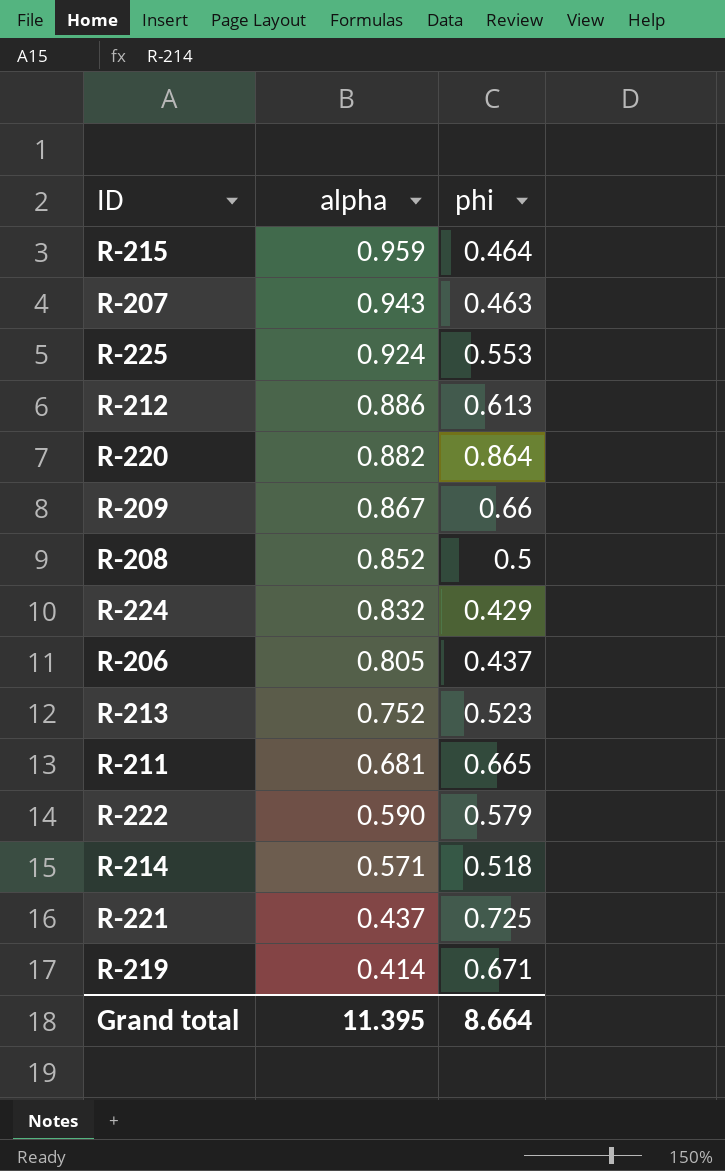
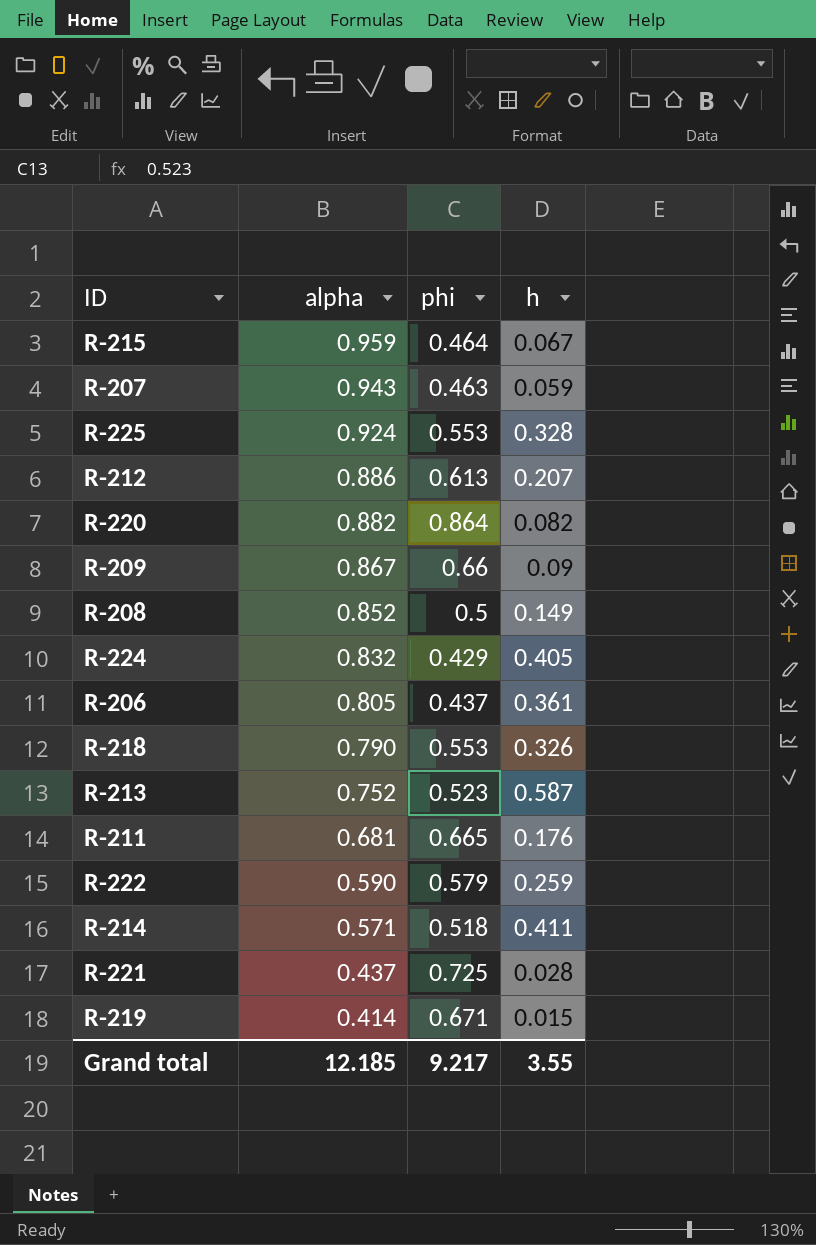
column h | position: none -> 4
row R-218: none -> 0.790 | 0.553 | 0.326
Grand total | alpha: 11.395 -> 12.185
Grand total | phi: 8.664 -> 9.217

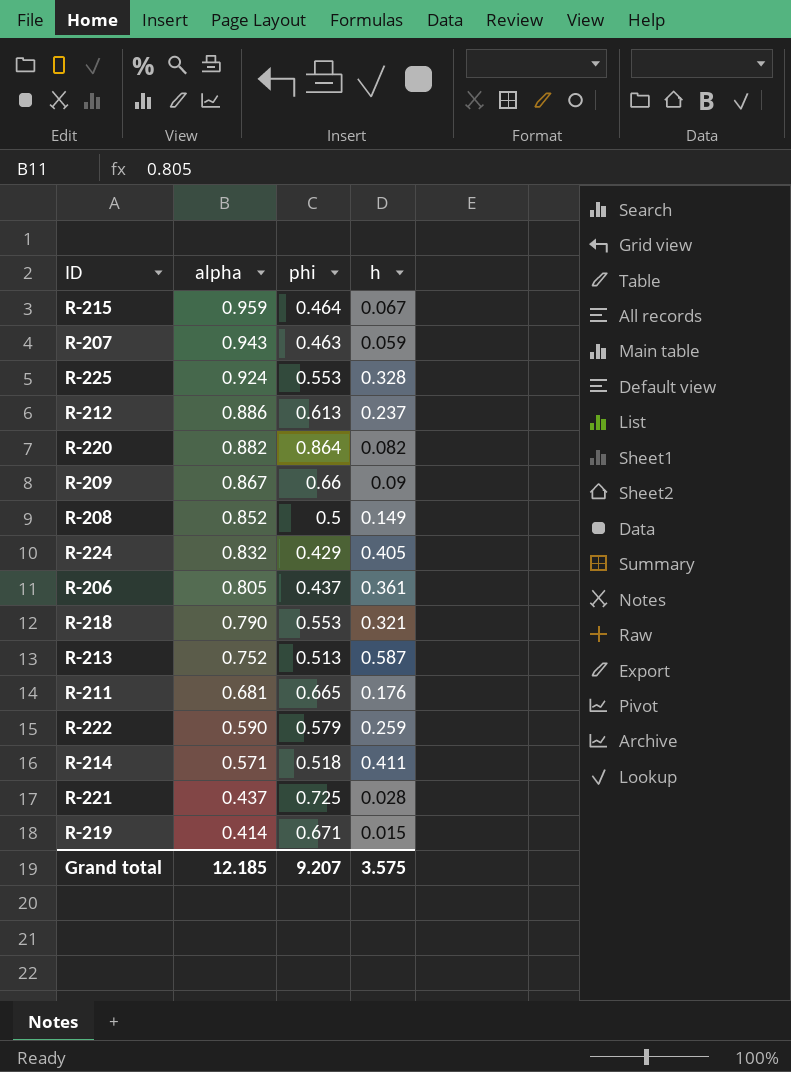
R-212 | h: 0.207 -> 0.237
R-218 | h: 0.326 -> 0.321
R-213 | phi: 0.523 -> 0.513
Grand total | phi: 9.217 -> 9.207
Grand total | h: 3.55 -> 3.575

